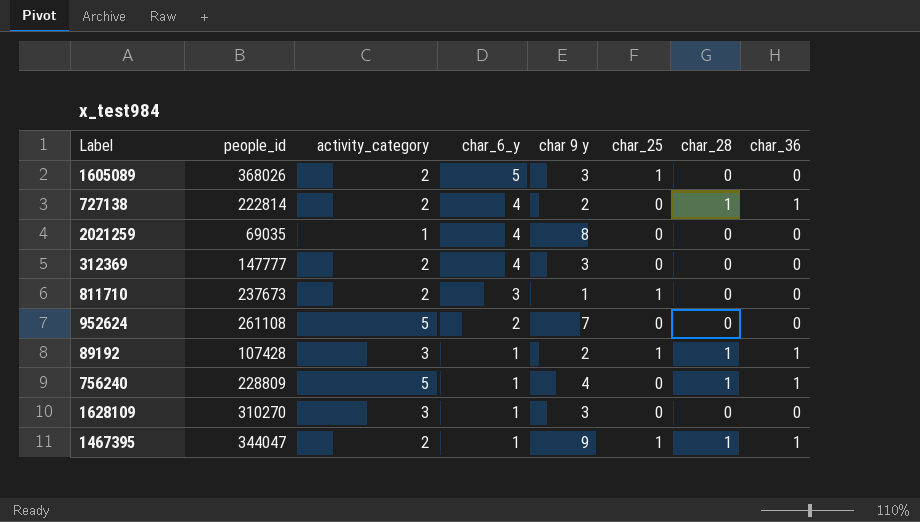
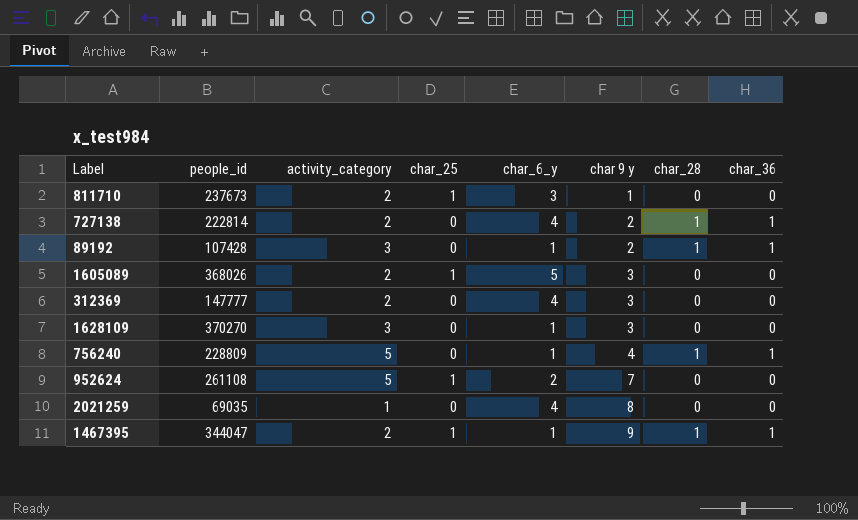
row order: char_6_y descending -> char 9 y ascending
column char_25 | position: 6 -> 4
89192 | char_25: 1 -> 0
1628109 | people_id: 310270 -> 370270
952624 | char_25: 0 -> 1

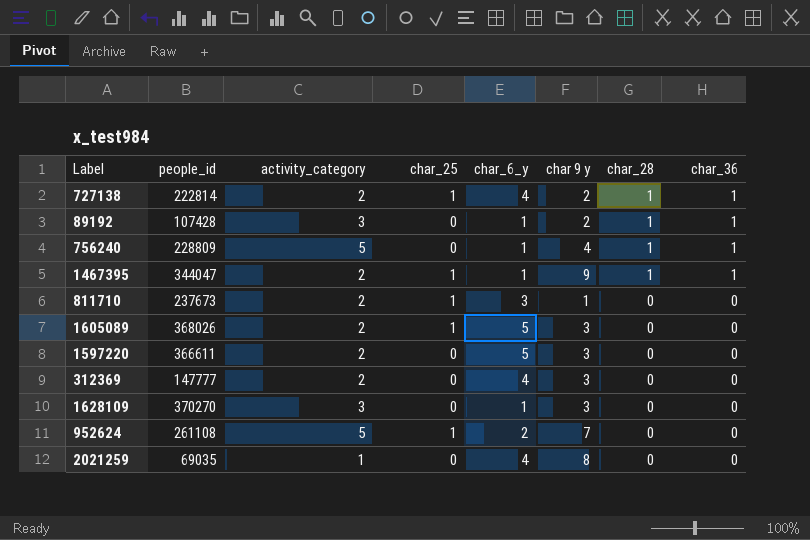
row order: char 9 y ascending -> char_28 descending
727138 | char_25: 0 -> 1
row 1597220: none -> 366611 | 2 | 0 | 5 | 3 | 0 | 0

